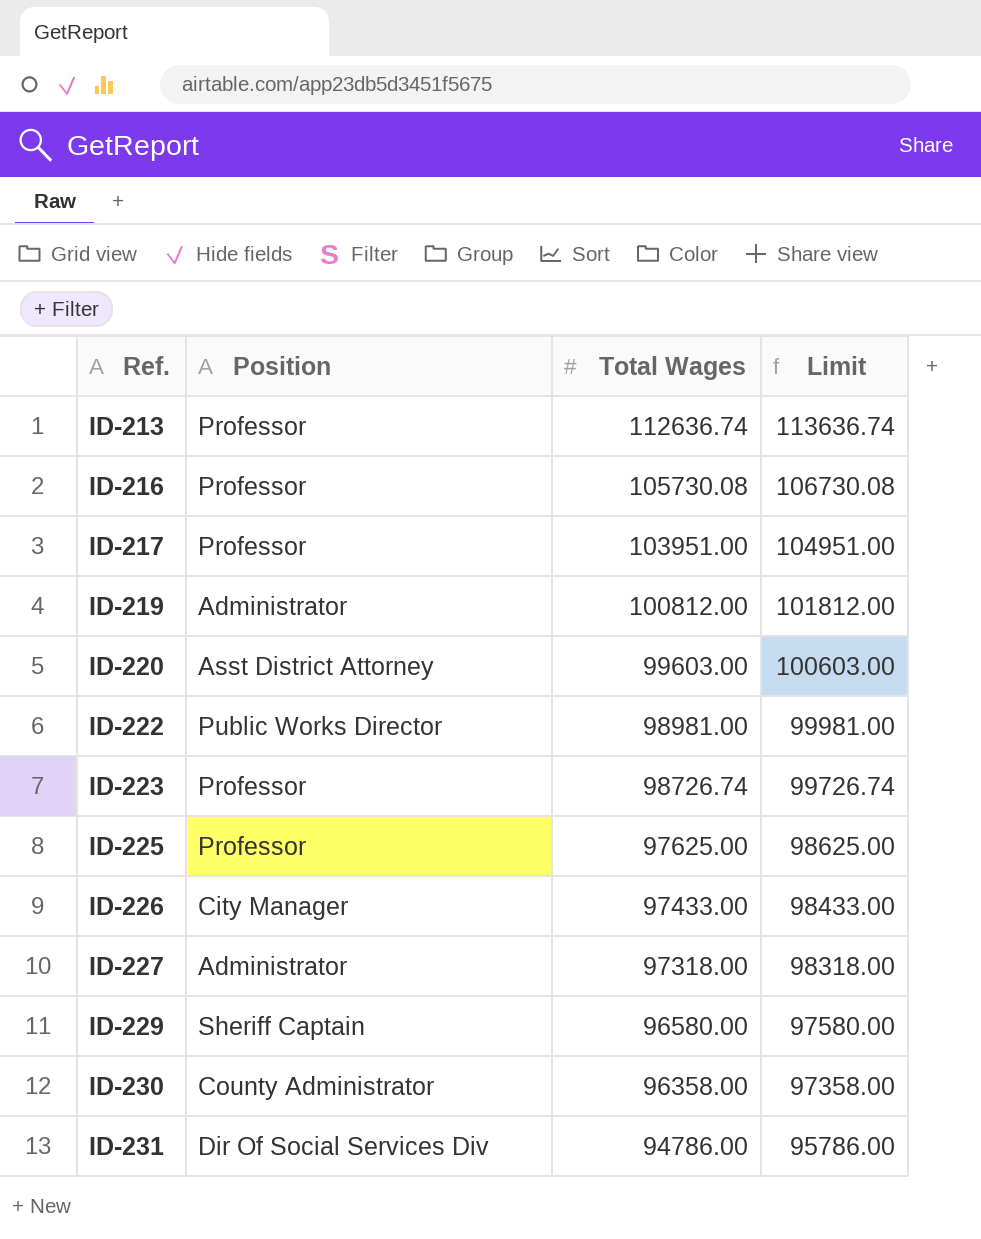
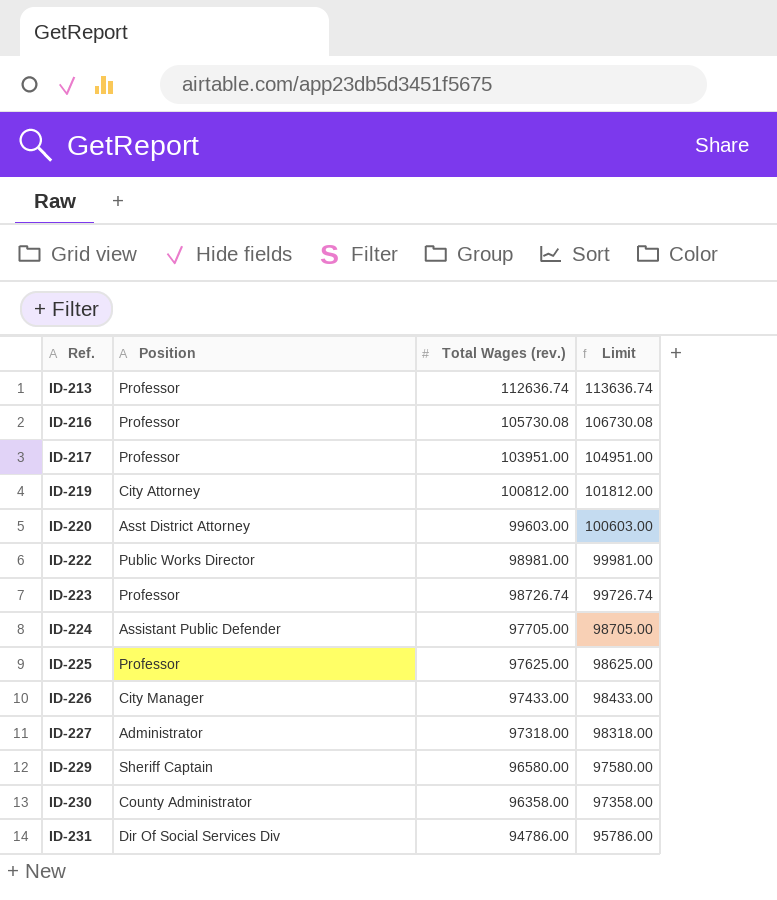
column name: Total Wages -> Total Wages (rev.)
ID-219 | Position: Administrator -> City Attorney
row ID-224: none -> Assistant Public Defender | 97705.00 | 98705.00

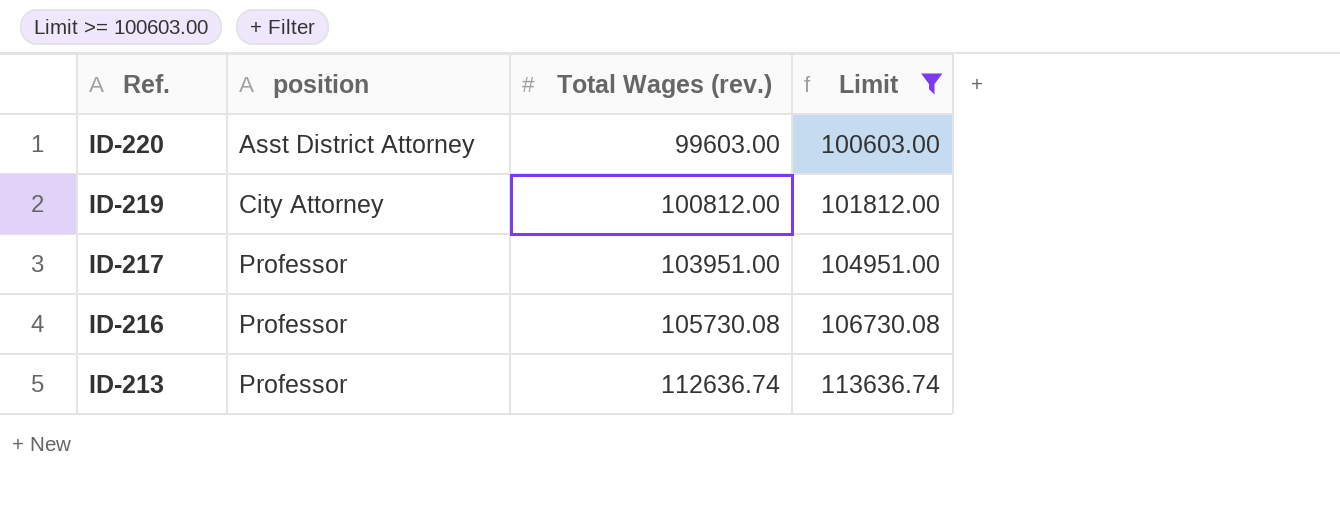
filter: none -> Limit >= 100603.00
row order: Ref. ascending -> Ref. descending
column name: Position -> position

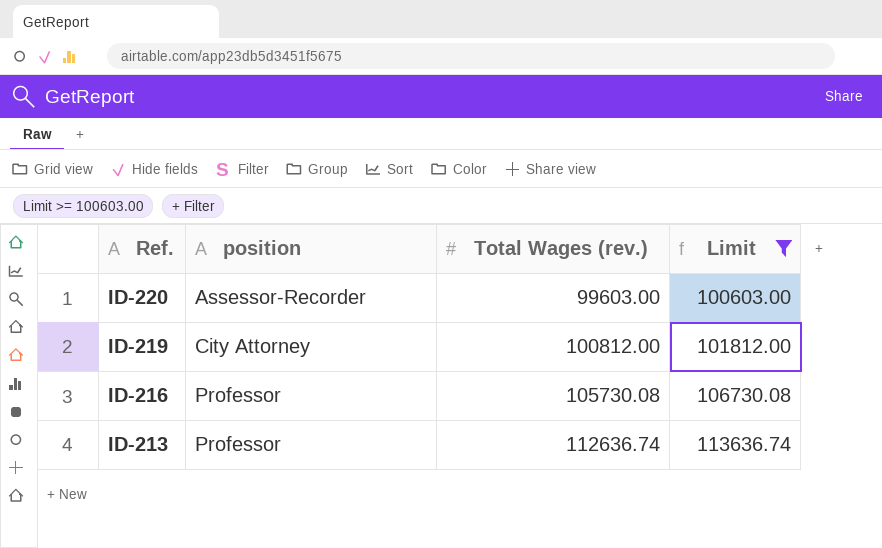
row ID-217: Professor | 103951.00 | 104951.00 -> none
ID-220 | position: Asst District Attorney -> Assessor-Recorder

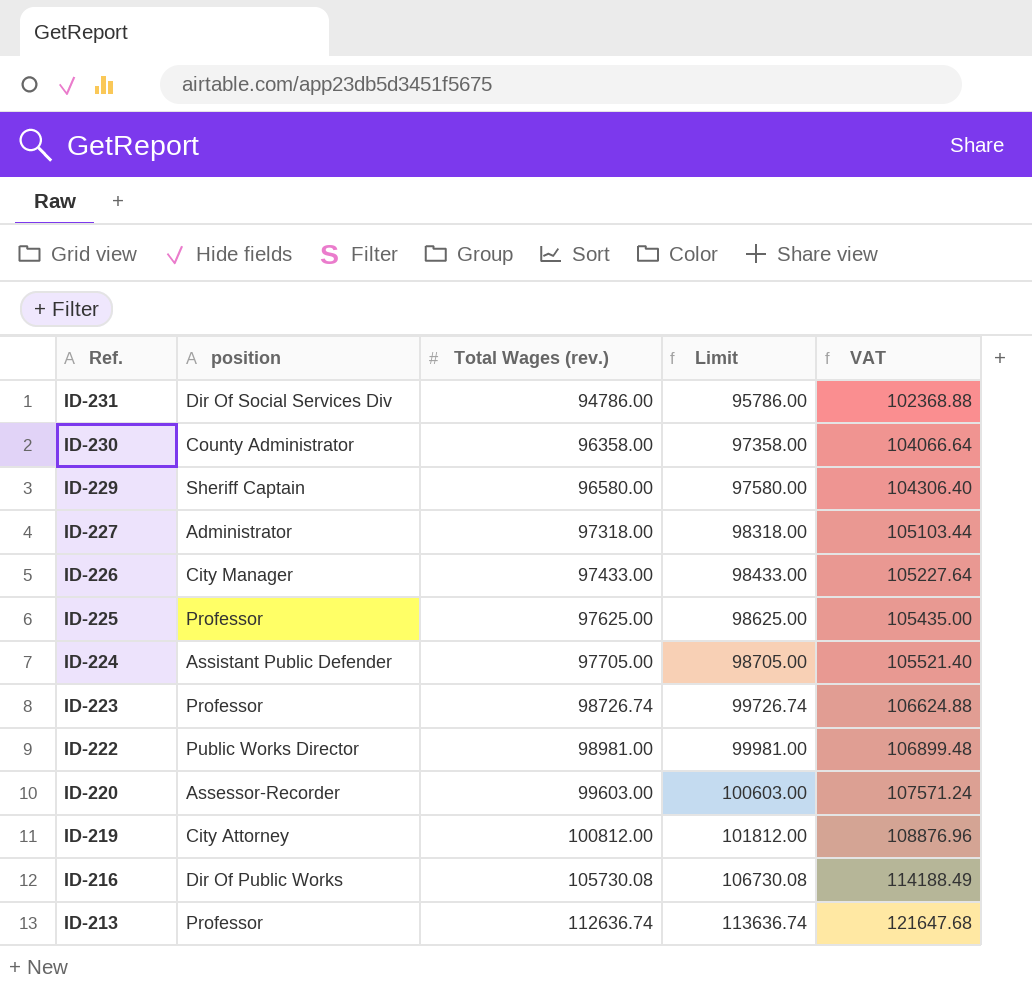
filter: Limit >= 100603.00 -> none
column VAT | formula: none -> [Total Wages (rev.)] * 1.08
ID-216 | position: Professor -> Dir Of Public Works

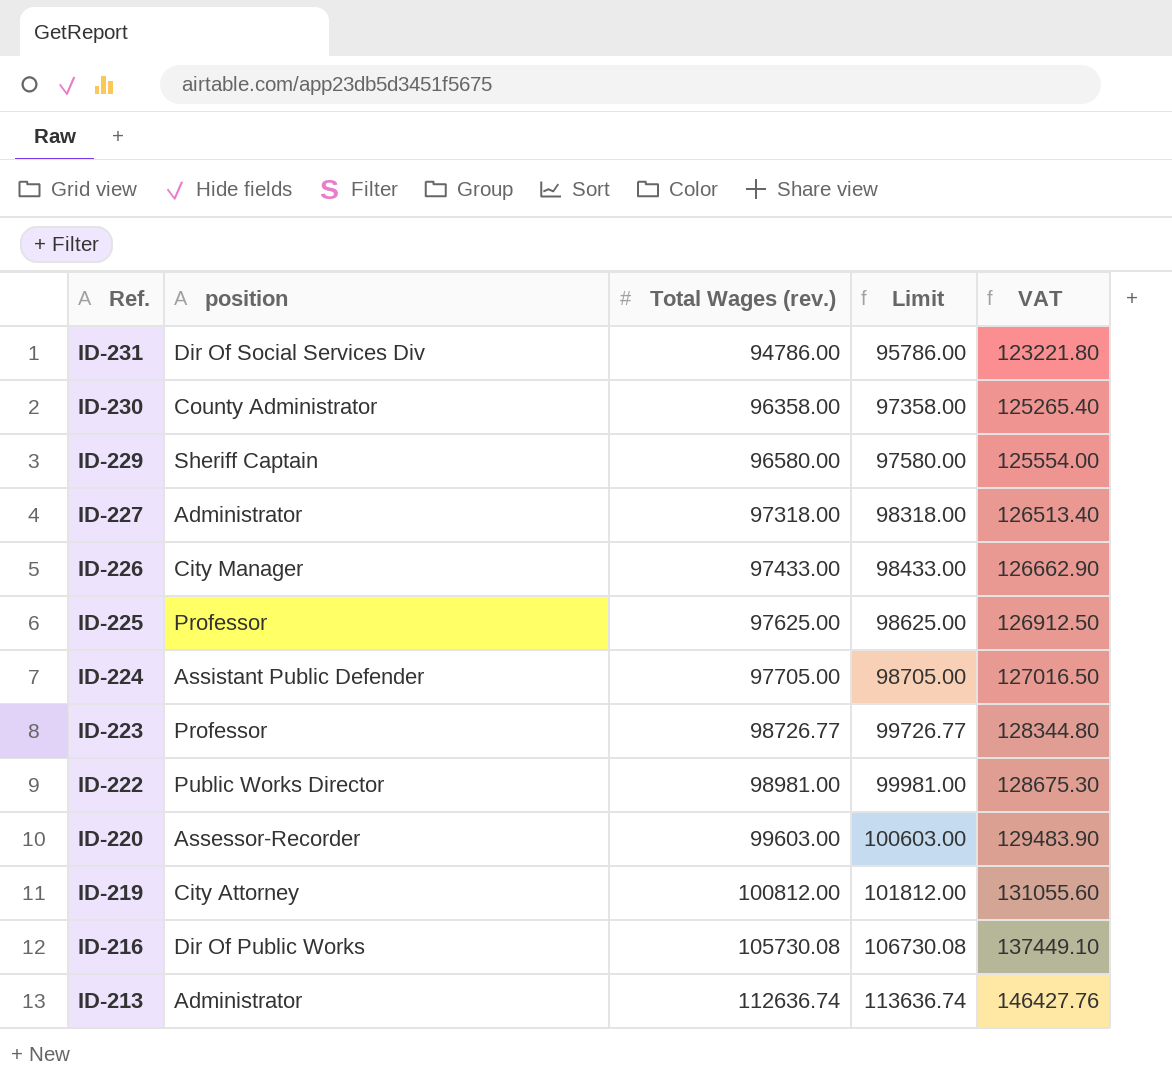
column VAT | formula: [Total Wages (rev.)] * 1.08 -> [Total Wages (rev.)] * 1.3
ID-223 | Total Wages (rev.): 98726.74 -> 98726.77
ID-223 | Limit: 99726.74 -> 99726.77
ID-213 | position: Professor -> Administrator

